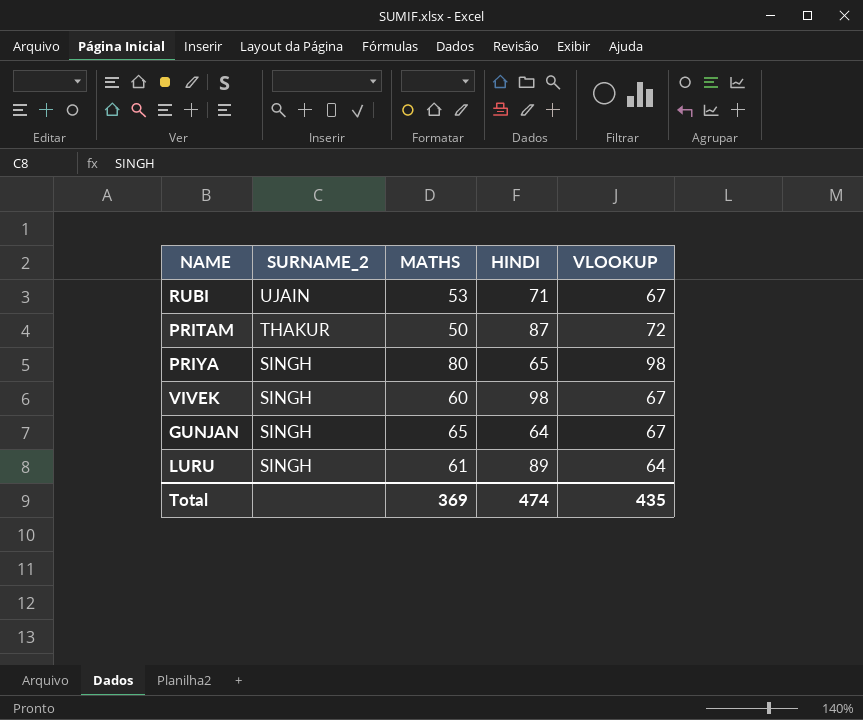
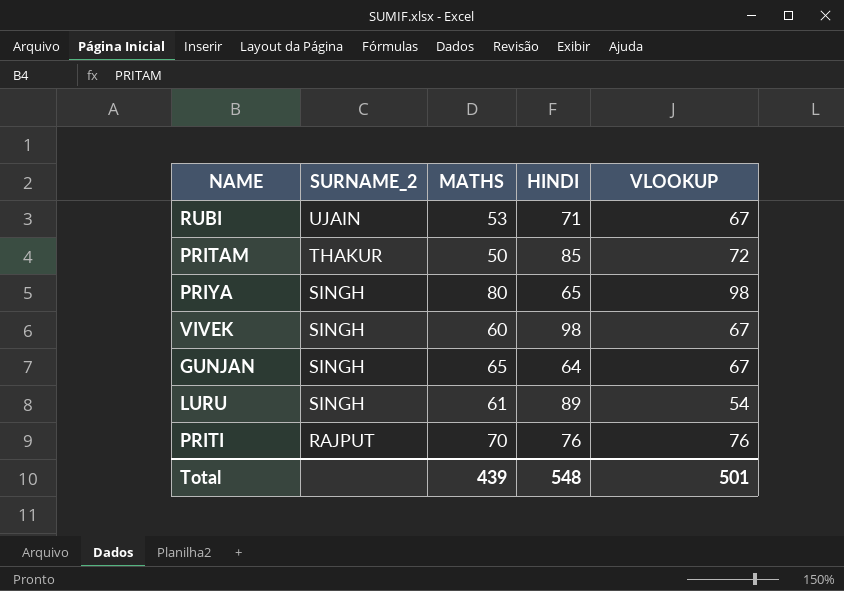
PRITAM | HINDI: 87 -> 85
LURU | VLOOKUP: 64 -> 54
row PRITI: none -> RAJPUT | 70 | 76 | 76
Total | MATHS: 369 -> 439
Total | HINDI: 474 -> 548
Total | VLOOKUP: 435 -> 501

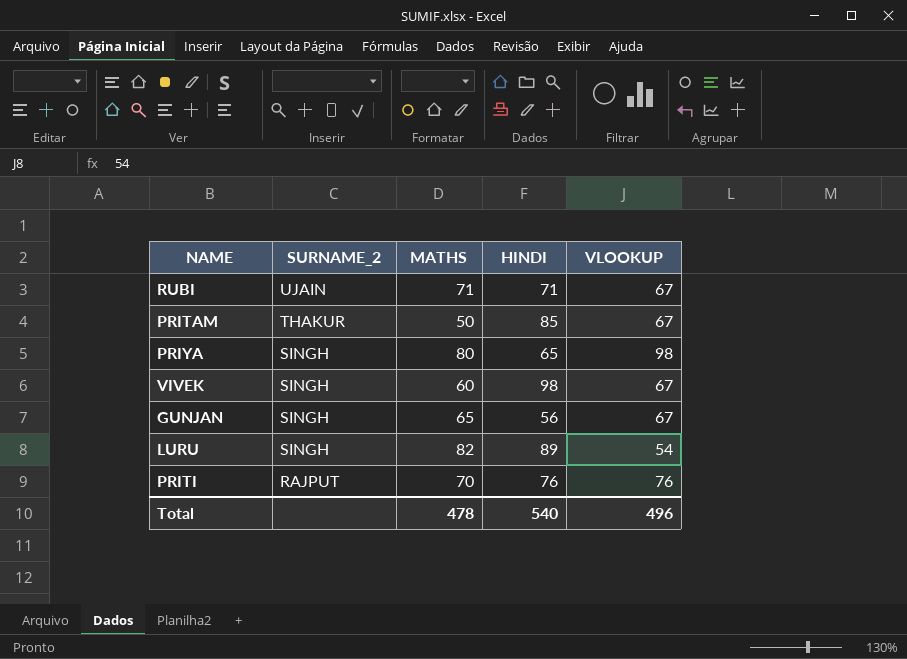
RUBI | MATHS: 53 -> 71
PRITAM | VLOOKUP: 72 -> 67
GUNJAN | HINDI: 64 -> 56
LURU | MATHS: 61 -> 82
Total | MATHS: 439 -> 478
Total | HINDI: 548 -> 540
Total | VLOOKUP: 501 -> 496

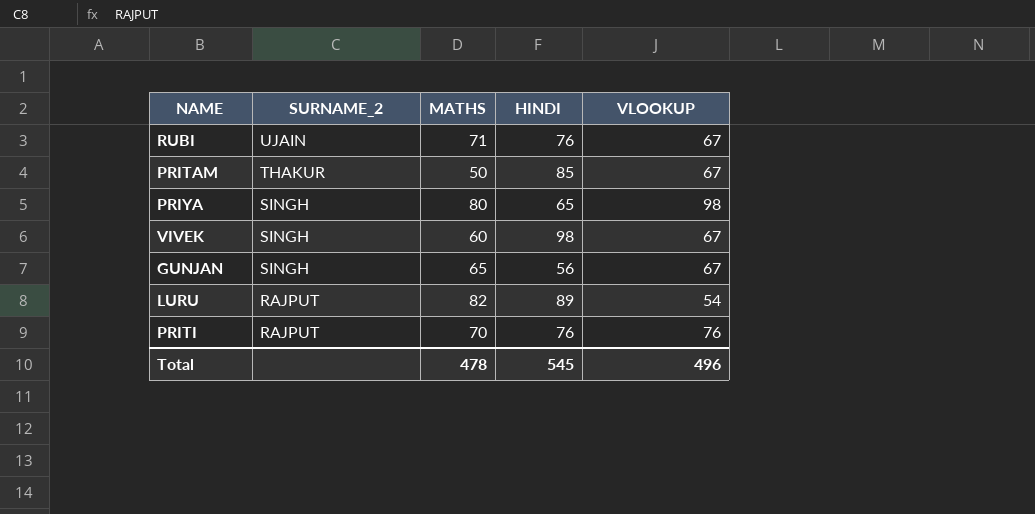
RUBI | HINDI: 71 -> 76
LURU | SURNAME_2: SINGH -> RAJPUT
Total | HINDI: 540 -> 545

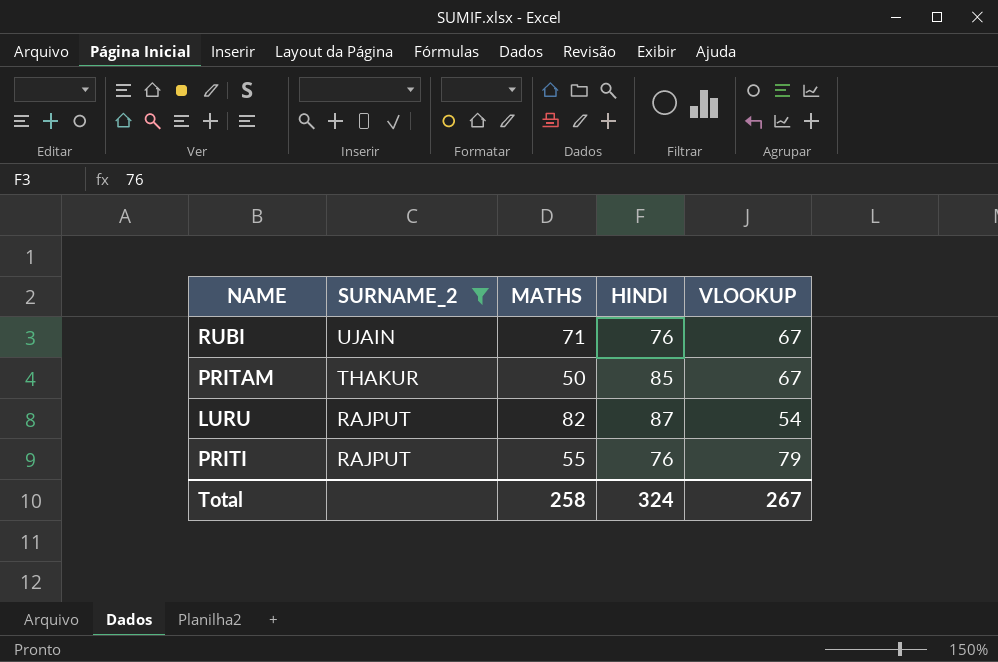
filter: none -> SURNAME_2 != SINGH
LURU | HINDI: 89 -> 87
PRITI | MATHS: 70 -> 55
PRITI | VLOOKUP: 76 -> 79
Total | MATHS: 478 -> 258
Total | HINDI: 545 -> 324
Total | VLOOKUP: 496 -> 267

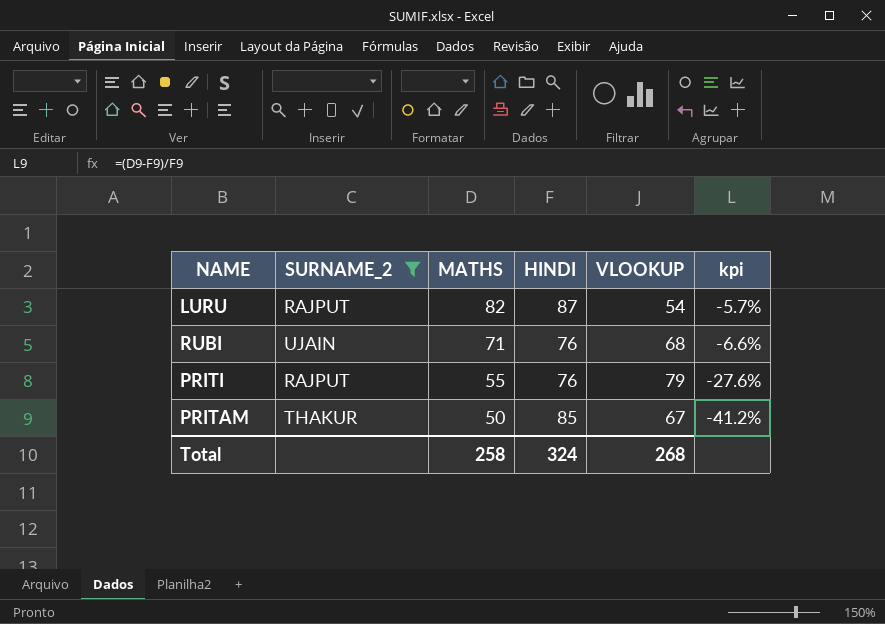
row order: SURNAME_2 descending -> MATHS descending
column kpi | formula: none -> ([MATHS] - [HINDI]) / [HINDI]
RUBI | VLOOKUP: 67 -> 68
Total | VLOOKUP: 267 -> 268

